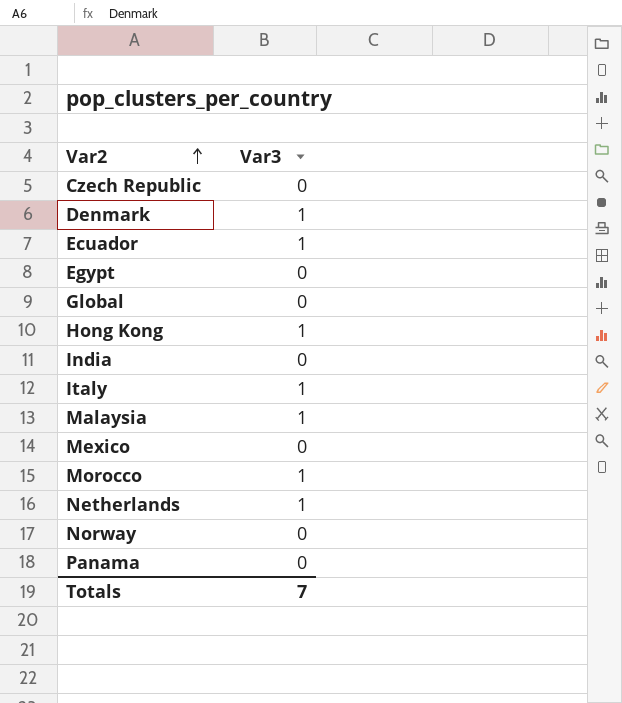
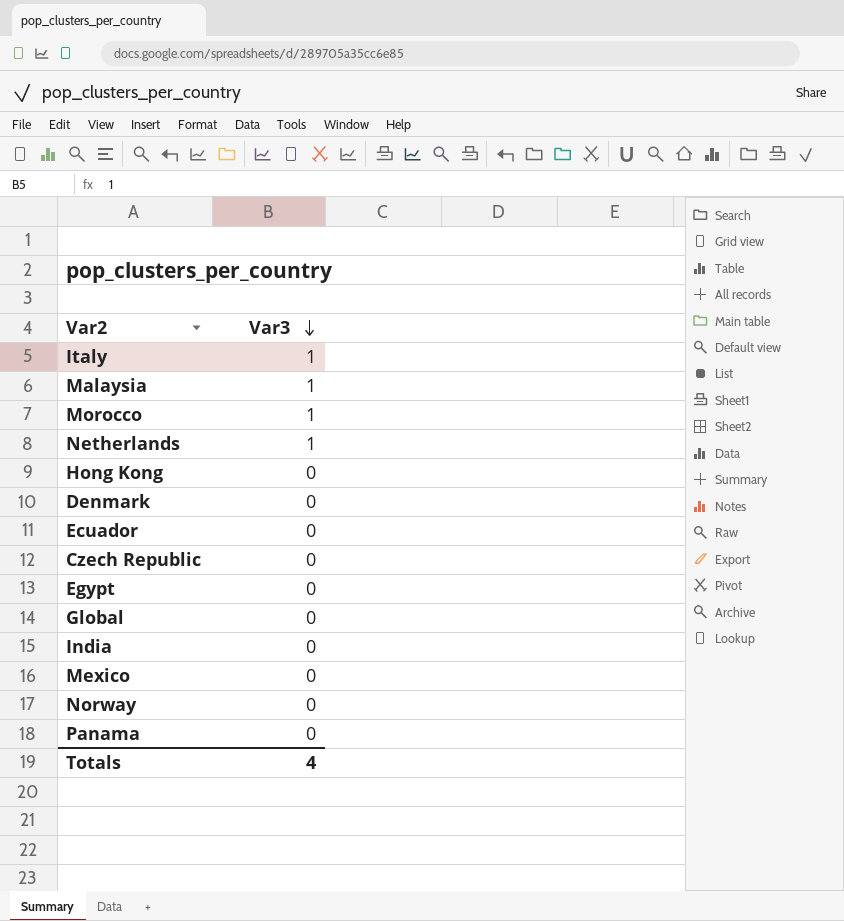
row order: Var2 ascending -> Var3 descending
Hong Kong | Var3: 1 -> 0
Denmark | Var3: 1 -> 0
Ecuador | Var3: 1 -> 0
Totals | Var3: 7 -> 4

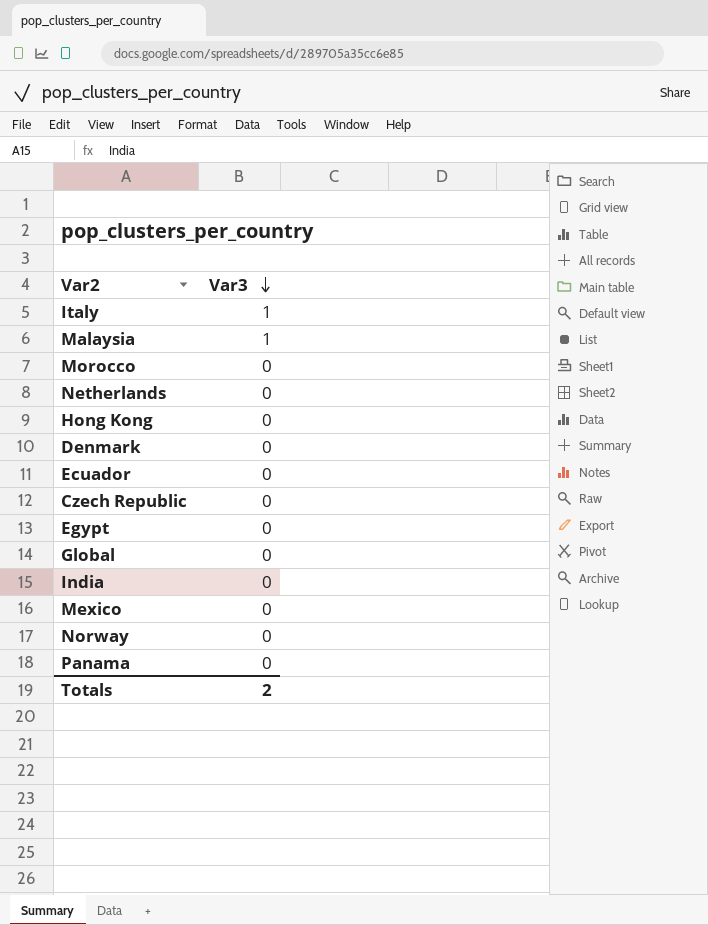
Morocco | Var3: 1 -> 0
Netherlands | Var3: 1 -> 0
Totals | Var3: 4 -> 2

